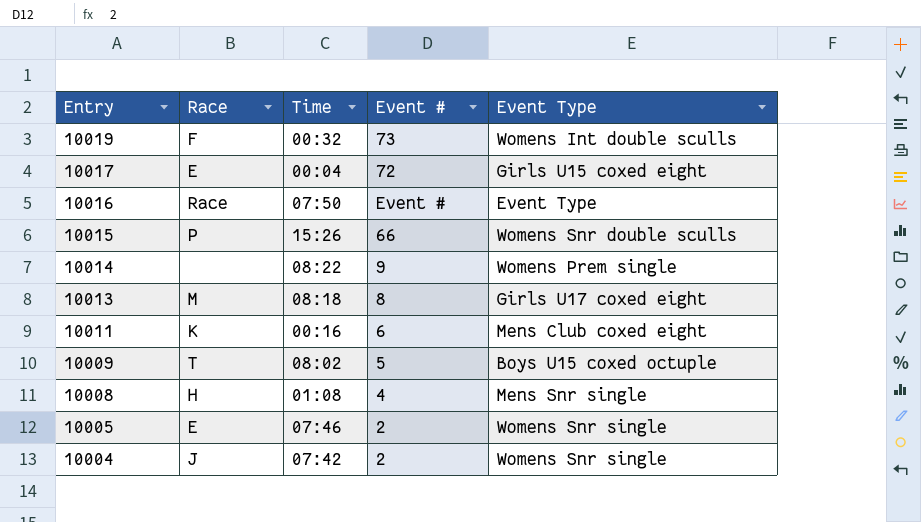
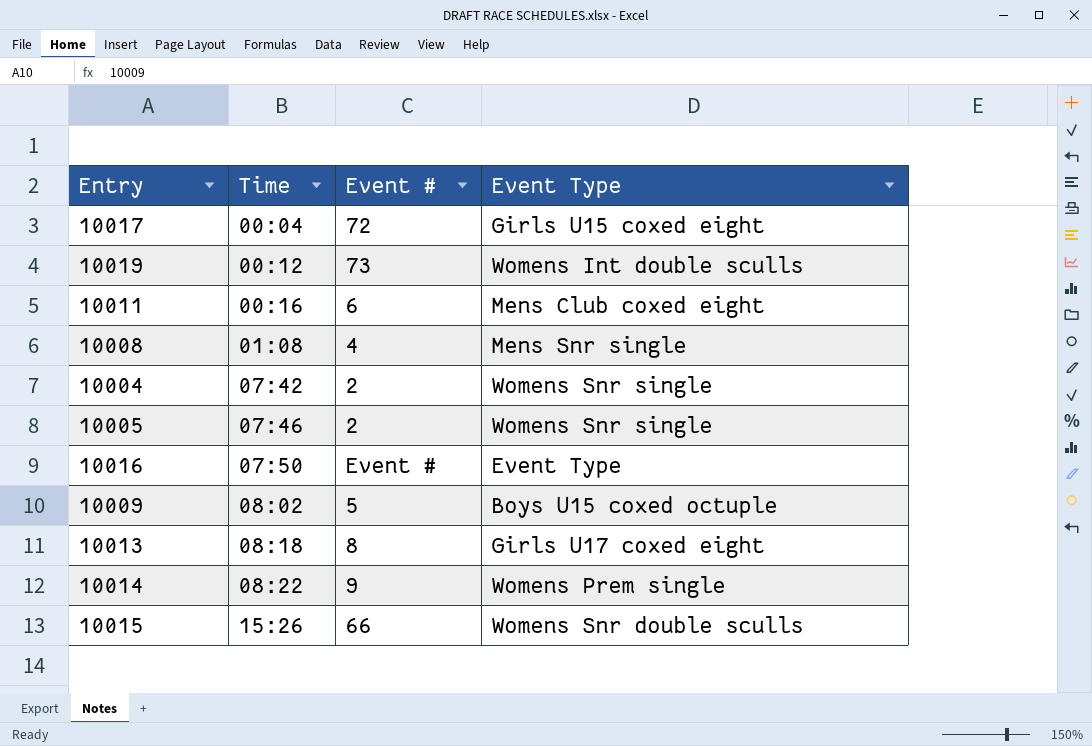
row order: Entry descending -> Time ascending
column Race | position: 2 -> none
10019 | Time: 00:32 -> 00:12

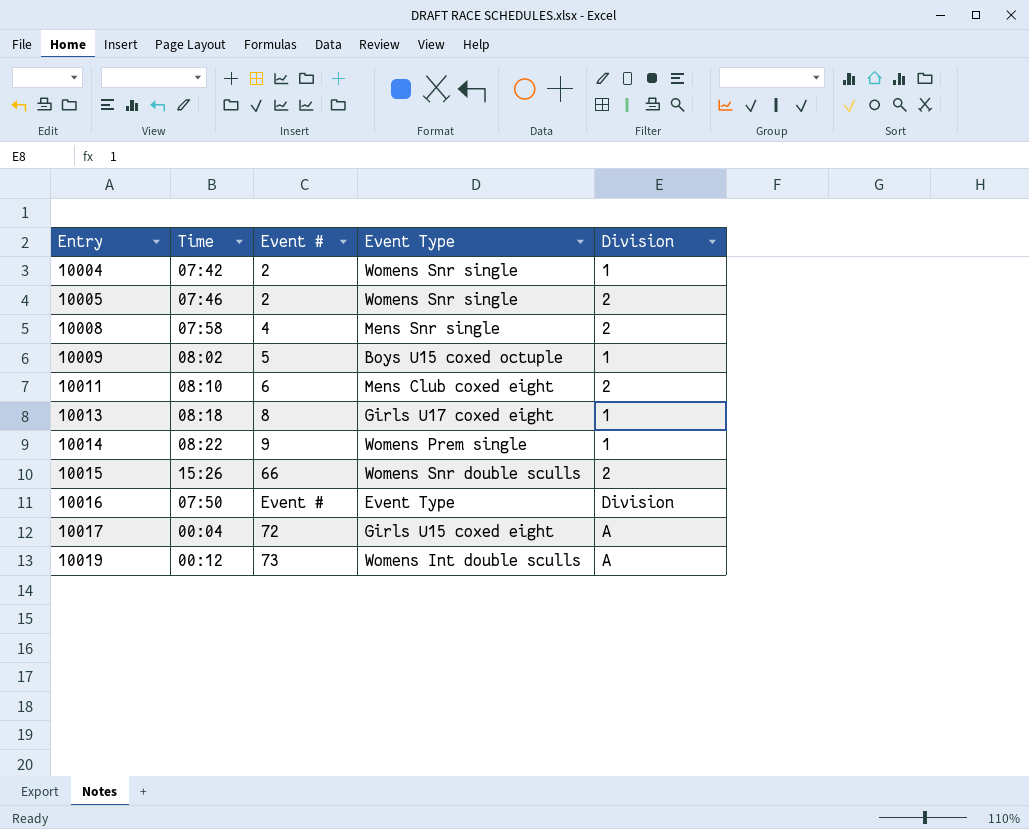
row order: Time ascending -> Entry ascending
column Division | position: none -> 5
10008 | Time: 01:08 -> 07:58
10011 | Time: 00:16 -> 08:10

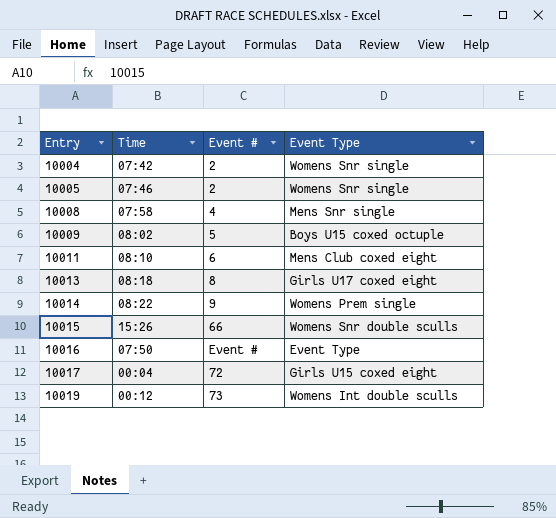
column Division | position: 5 -> none

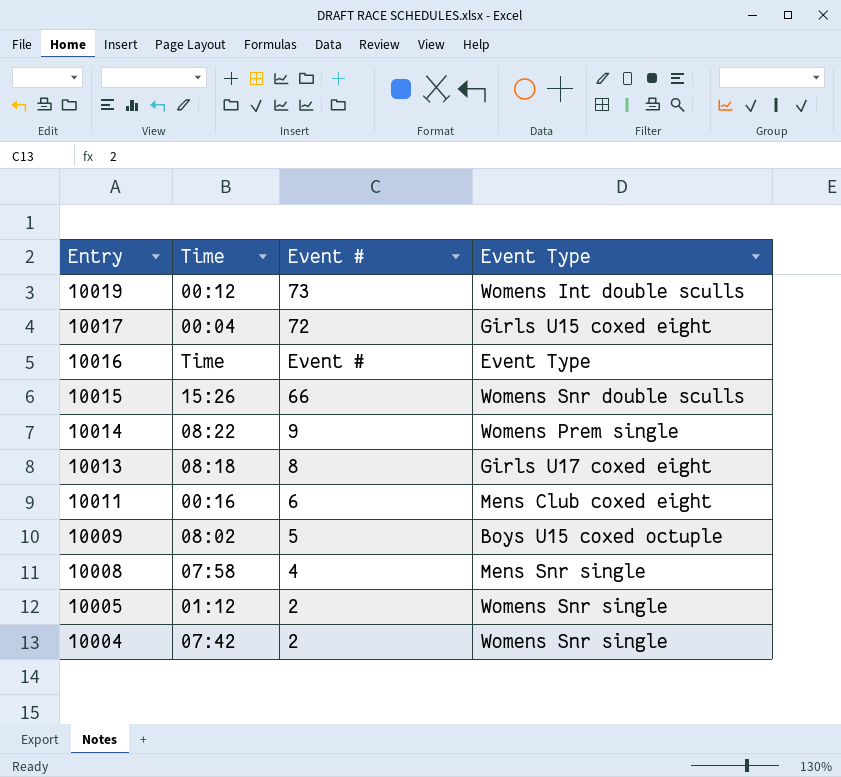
row order: Entry ascending -> Entry descending
10016 | Time: 07:50 -> Time
10011 | Time: 08:10 -> 00:16
10005 | Time: 07:46 -> 01:12

